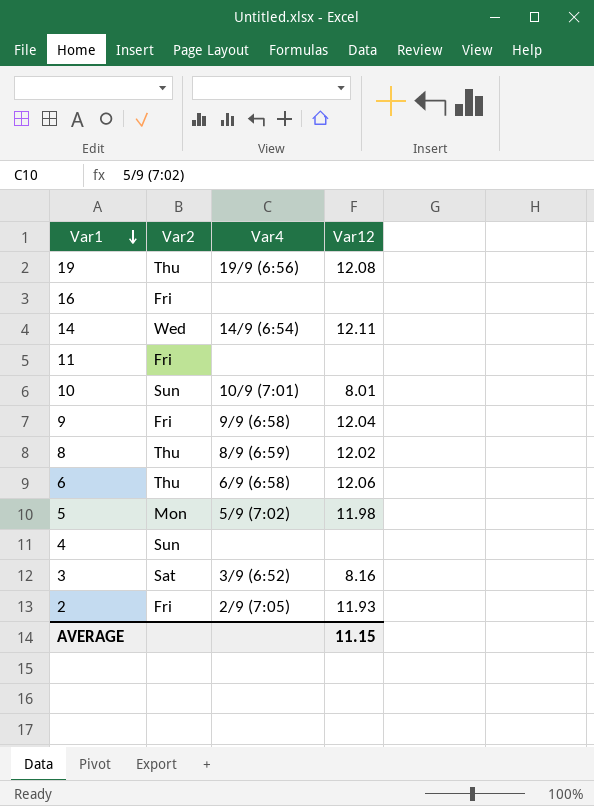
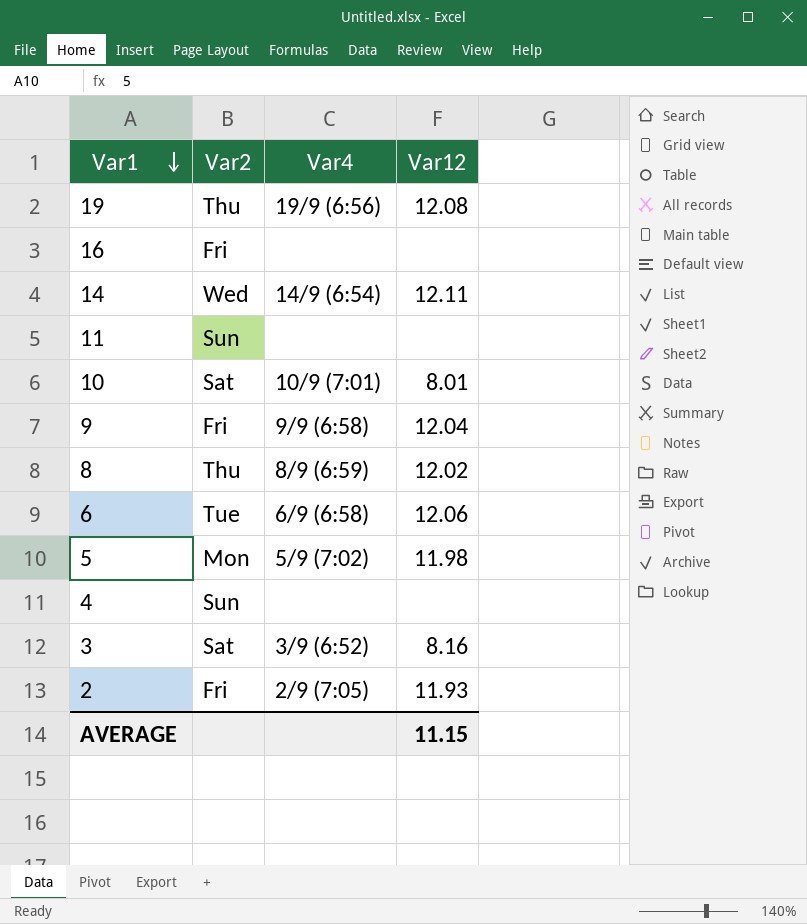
11 | Var2: Fri -> Sun
10 | Var2: Sun -> Sat
6 | Var2: Thu -> Tue

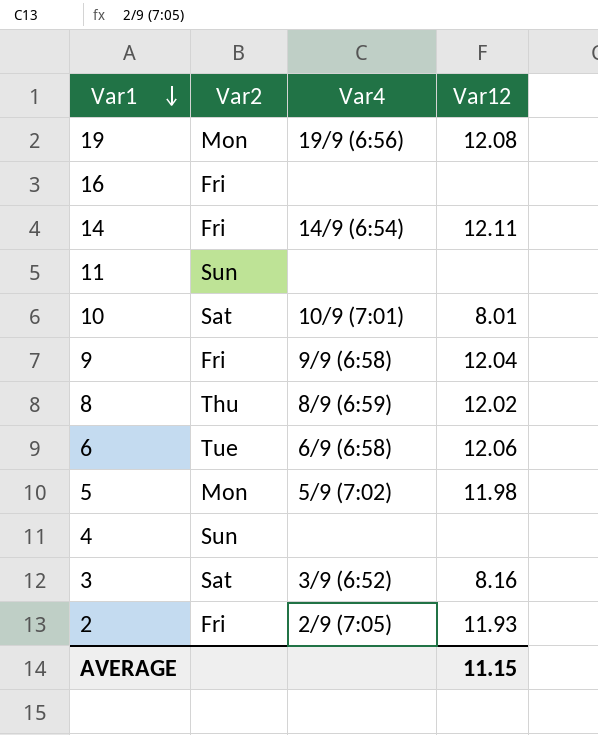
19 | Var2: Thu -> Mon
14 | Var2: Wed -> Fri

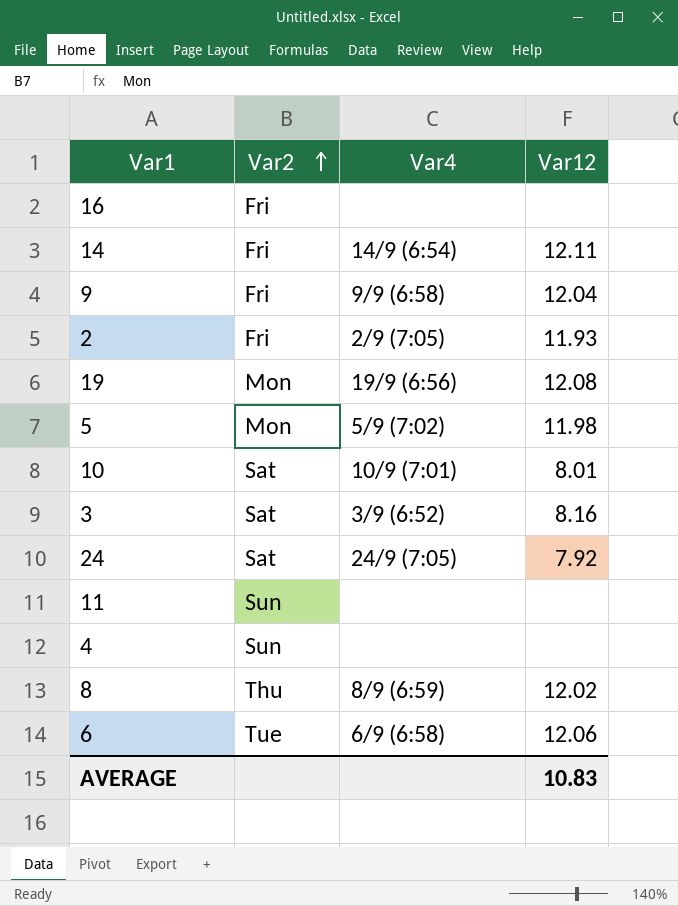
row order: Var1 descending -> Var2 ascending
row 24: none -> Sat | 24/9 (7:05) | 7.92
AVERAGE | Var12: 11.15 -> 10.83

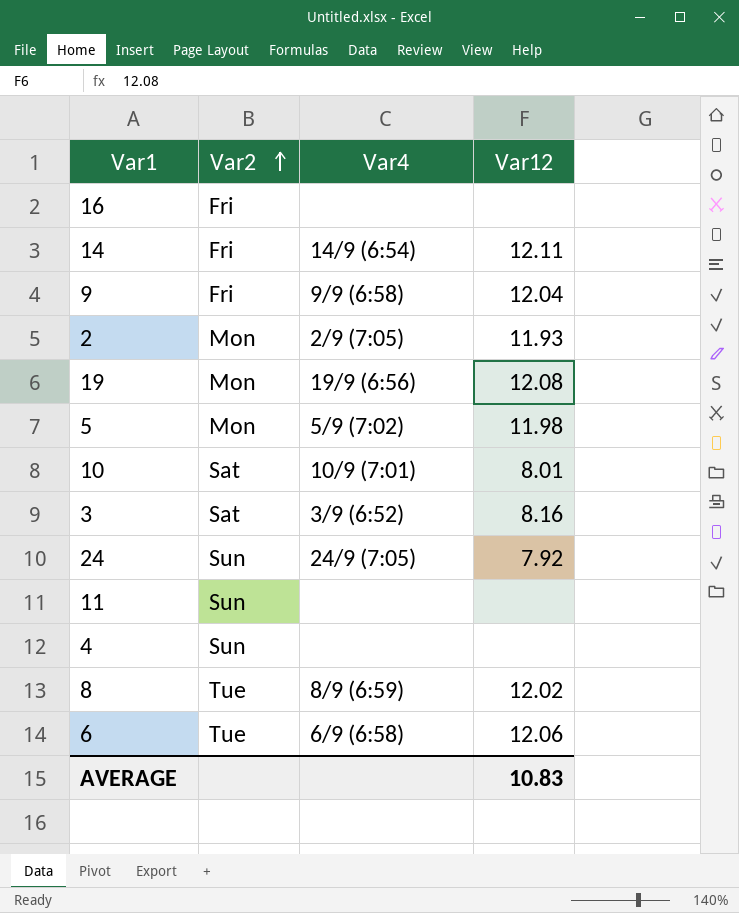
2 | Var2: Fri -> Mon
24 | Var2: Sat -> Sun
8 | Var2: Thu -> Tue

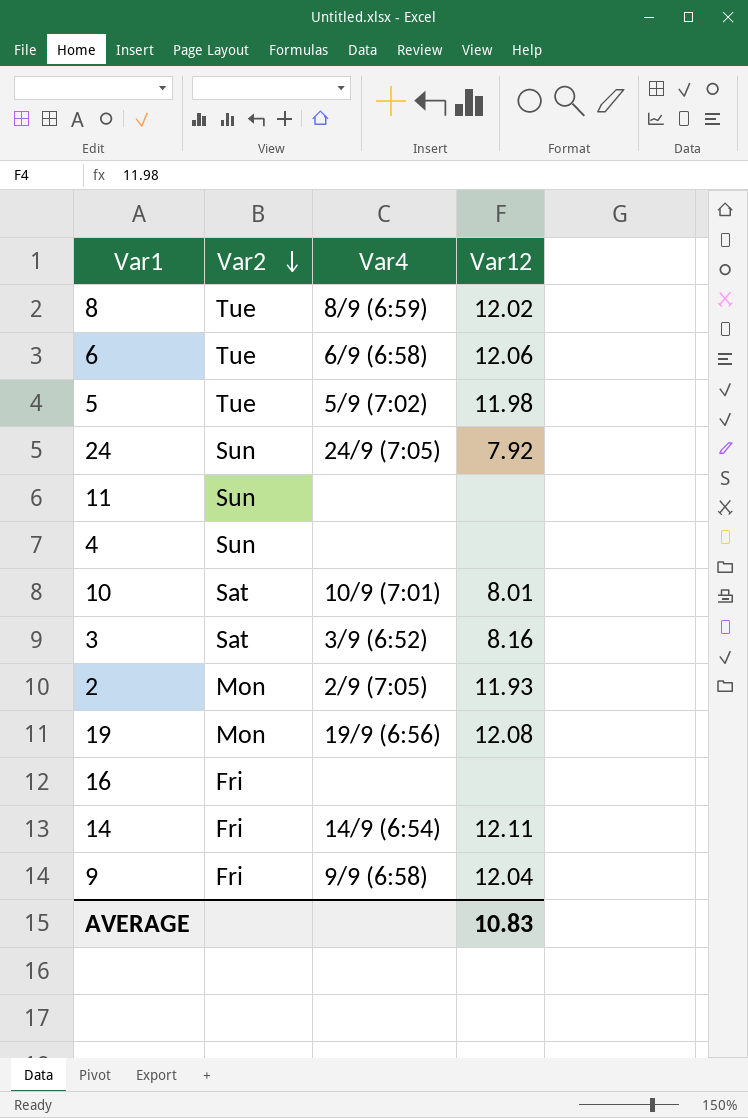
row order: Var2 ascending -> Var2 descending
5 | Var2: Mon -> Tue

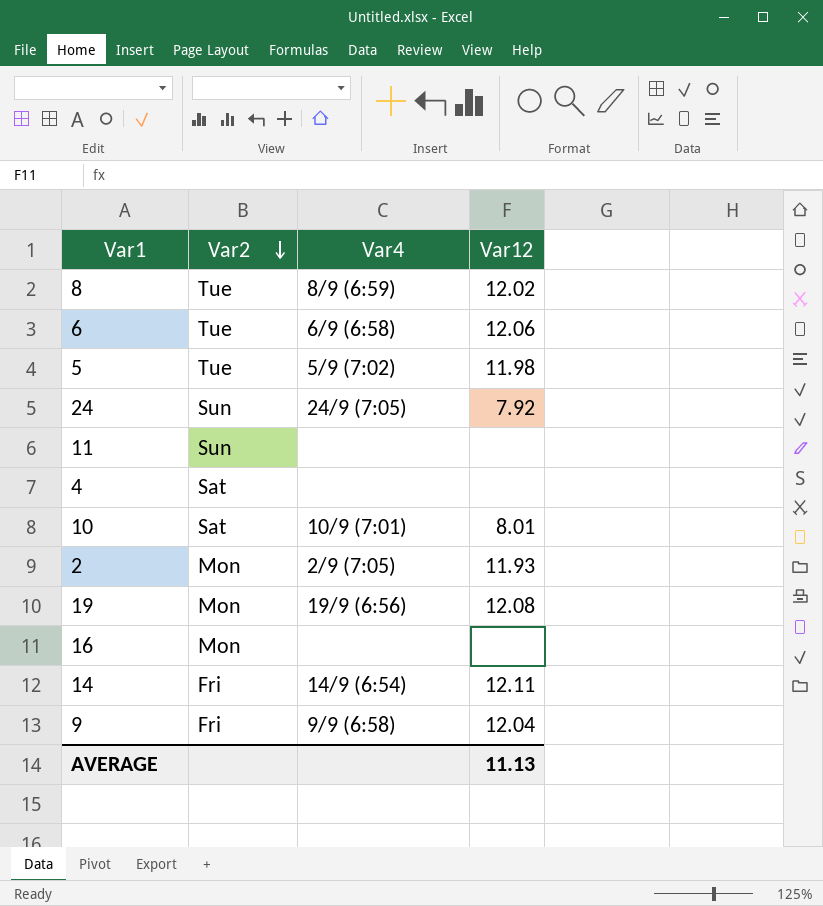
row 3: Sat | 3/9 (6:52) | 8.16 -> none
4 | Var2: Sun -> Sat
16 | Var2: Fri -> Mon
AVERAGE | Var12: 10.83 -> 11.13

